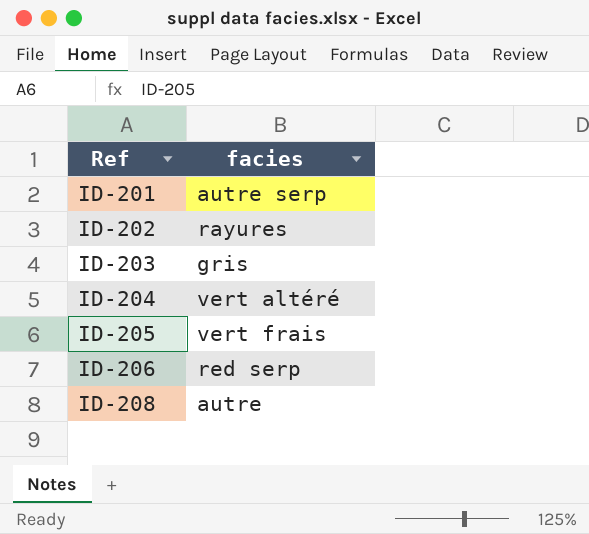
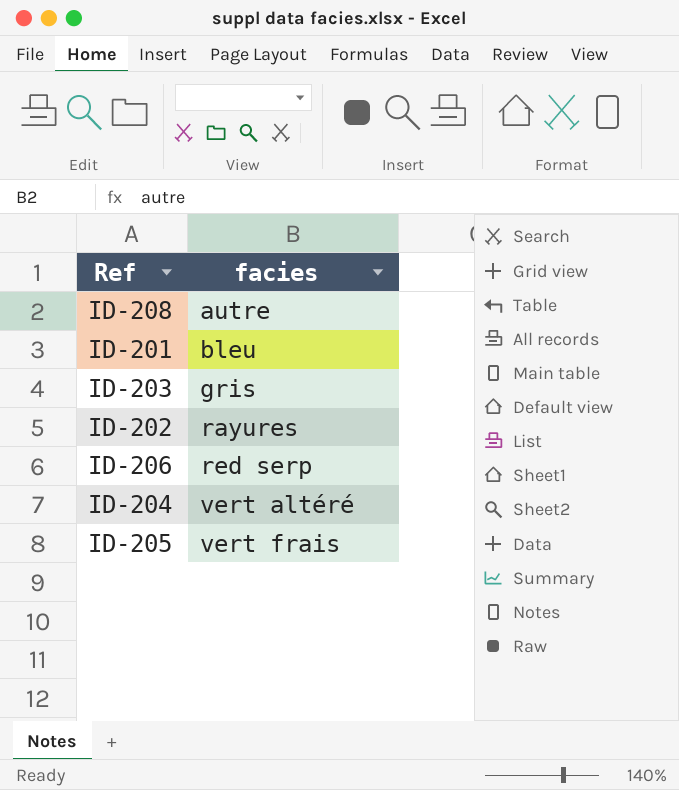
row order: Ref ascending -> facies ascending
ID-201 | facies: autre serp -> bleu

